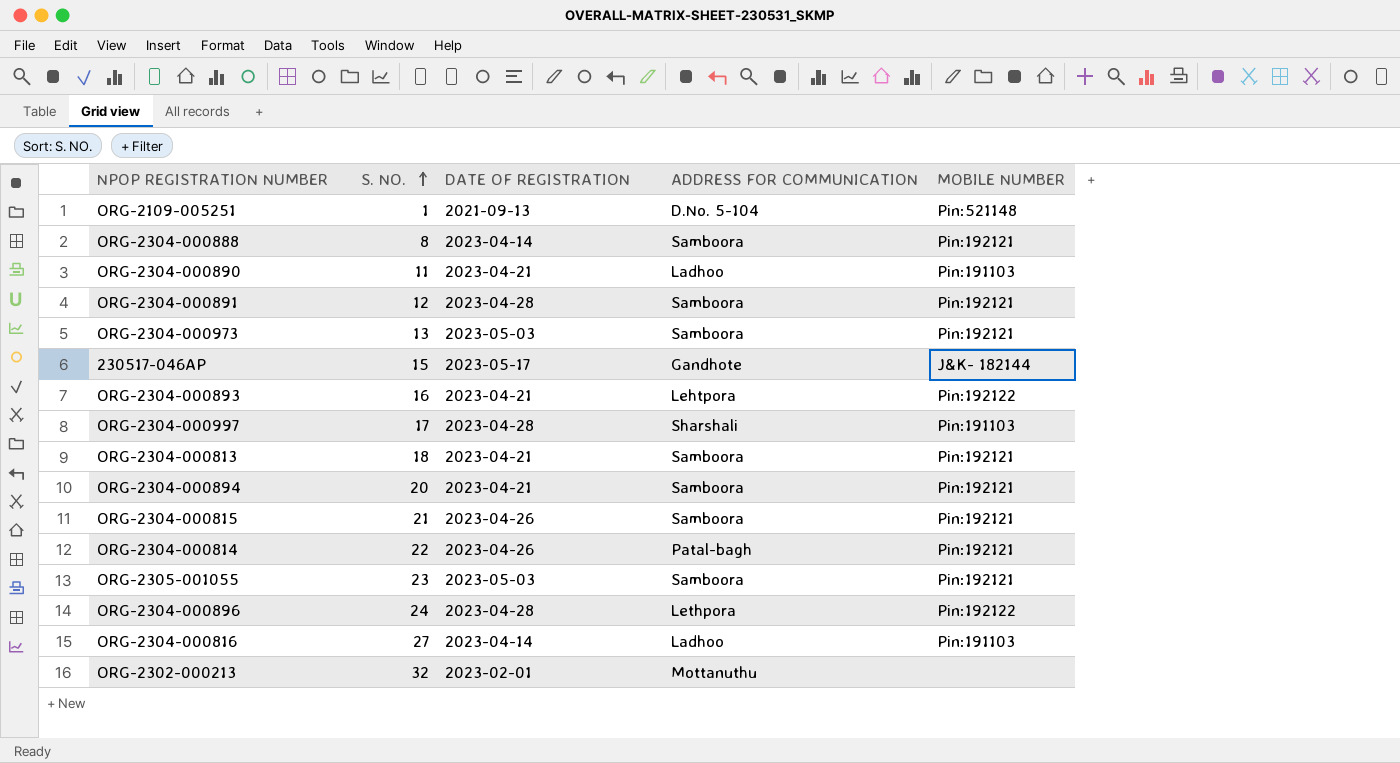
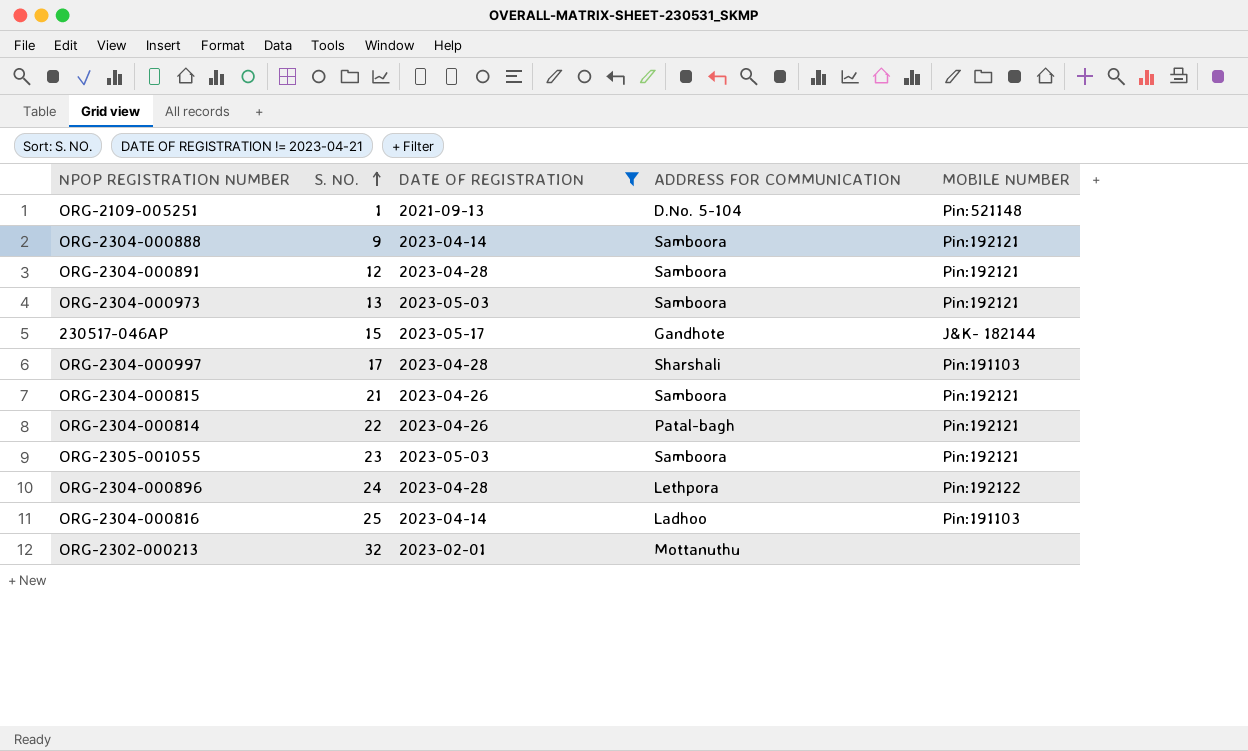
filter: none -> DATE OF REGISTRATION != 2023-04-21
ORG-2304-000888 | S. NO.: 8 -> 9
ORG-2304-000816 | S. NO.: 27 -> 25

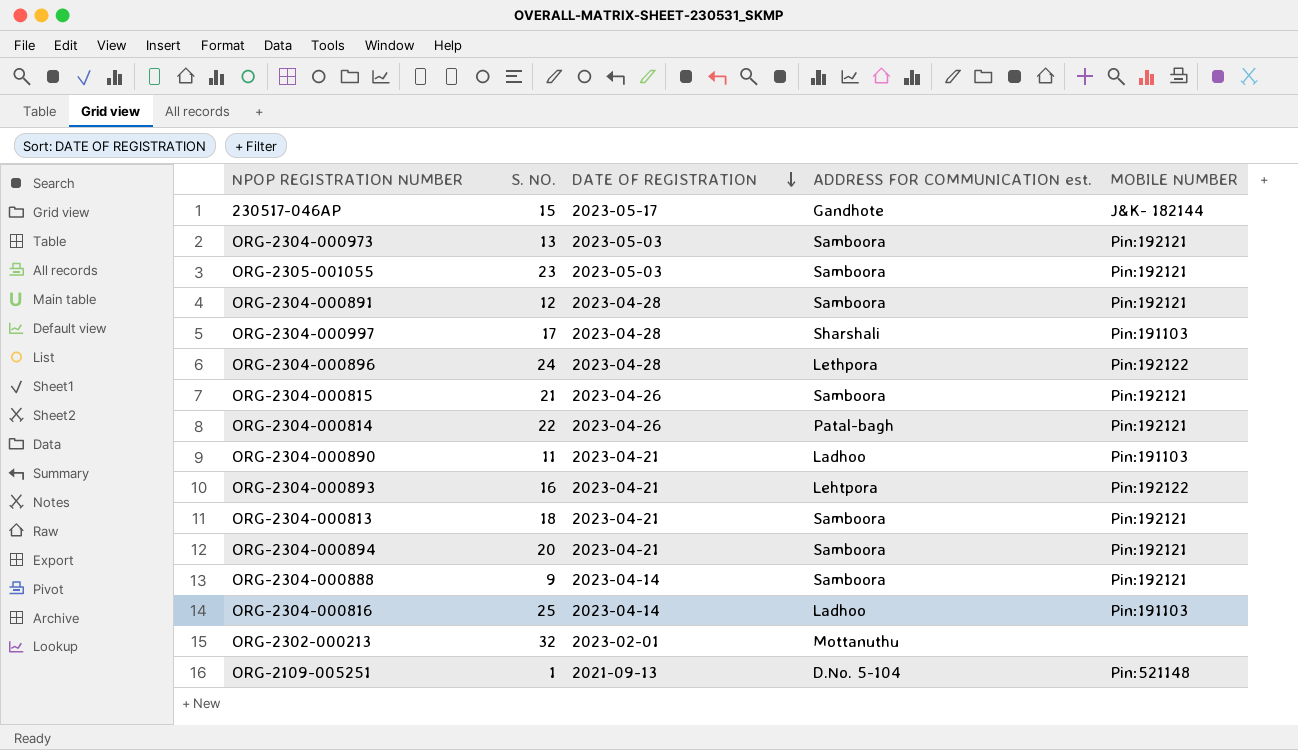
filter: DATE OF REGISTRATION != 2023-04-21 -> none
row order: S. NO. ascending -> DATE OF REGISTRATION descending
column name: ADDRESS FOR COMMUNICATION -> ADDRESS FOR COMMUNICATION est.

